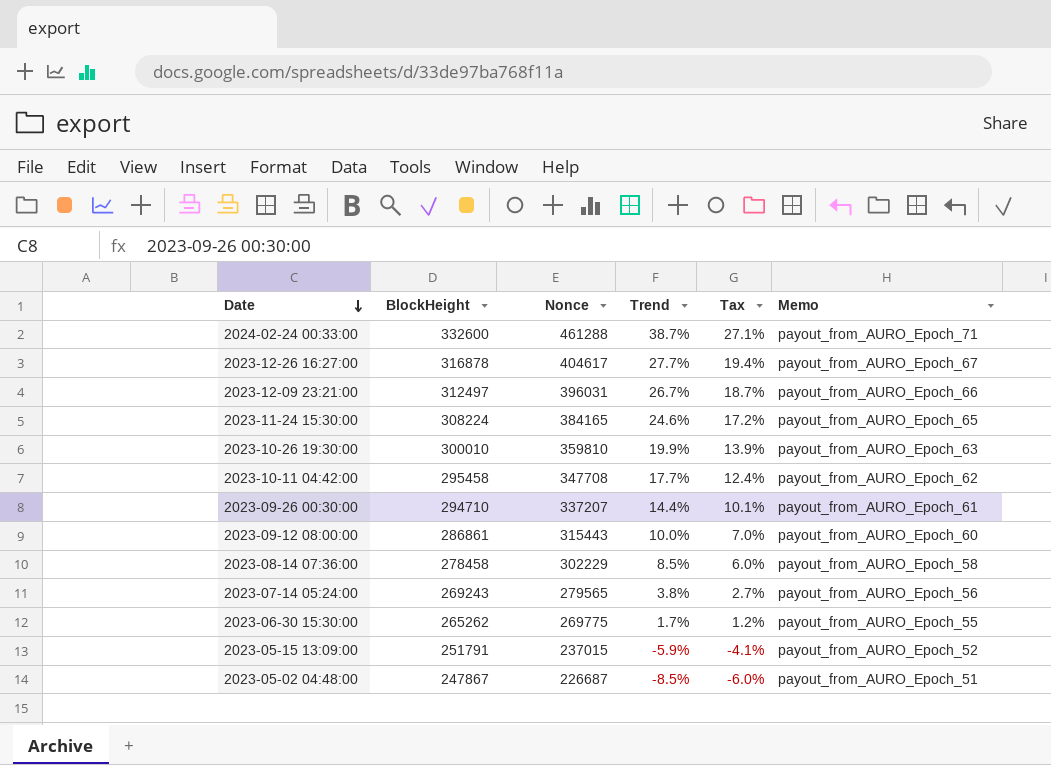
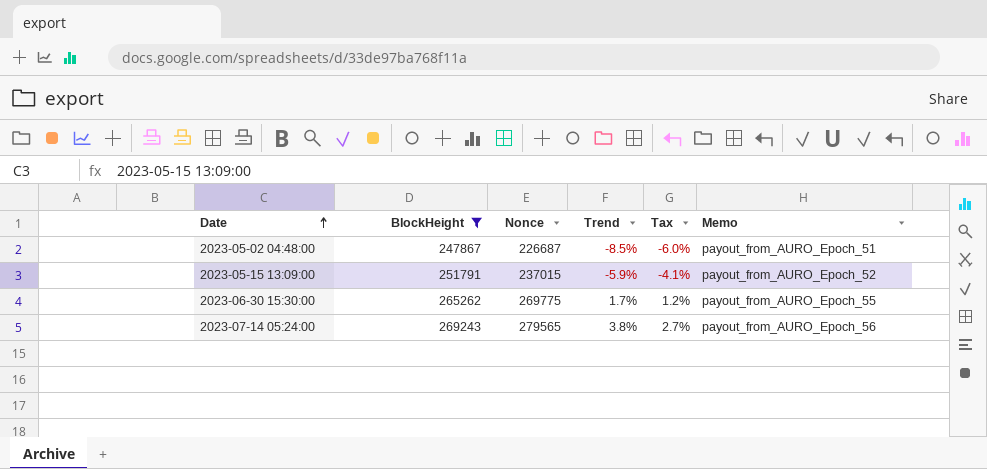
filter: none -> BlockHeight <= 269243
row order: Date descending -> Date ascending

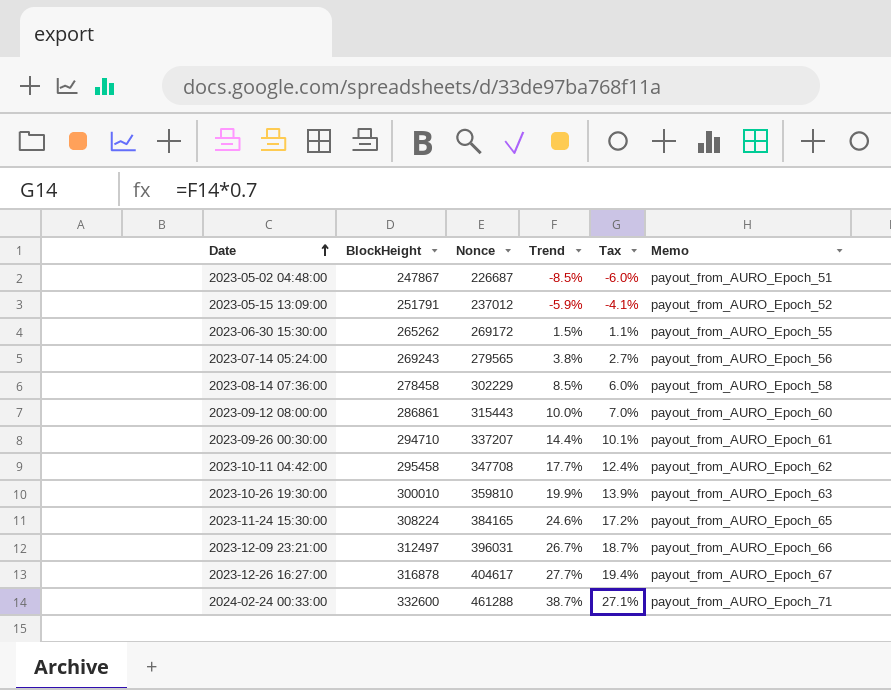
filter: BlockHeight <= 269243 -> none
2023-05-15 13:09:00 | Nonce: 237015 -> 237012
2023-06-30 15:30:00 | Nonce: 269775 -> 269172
2023-06-30 15:30:00 | Trend: 1.7% -> 1.5%
2023-06-30 15:30:00 | Tax: 1.2% -> 1.1%

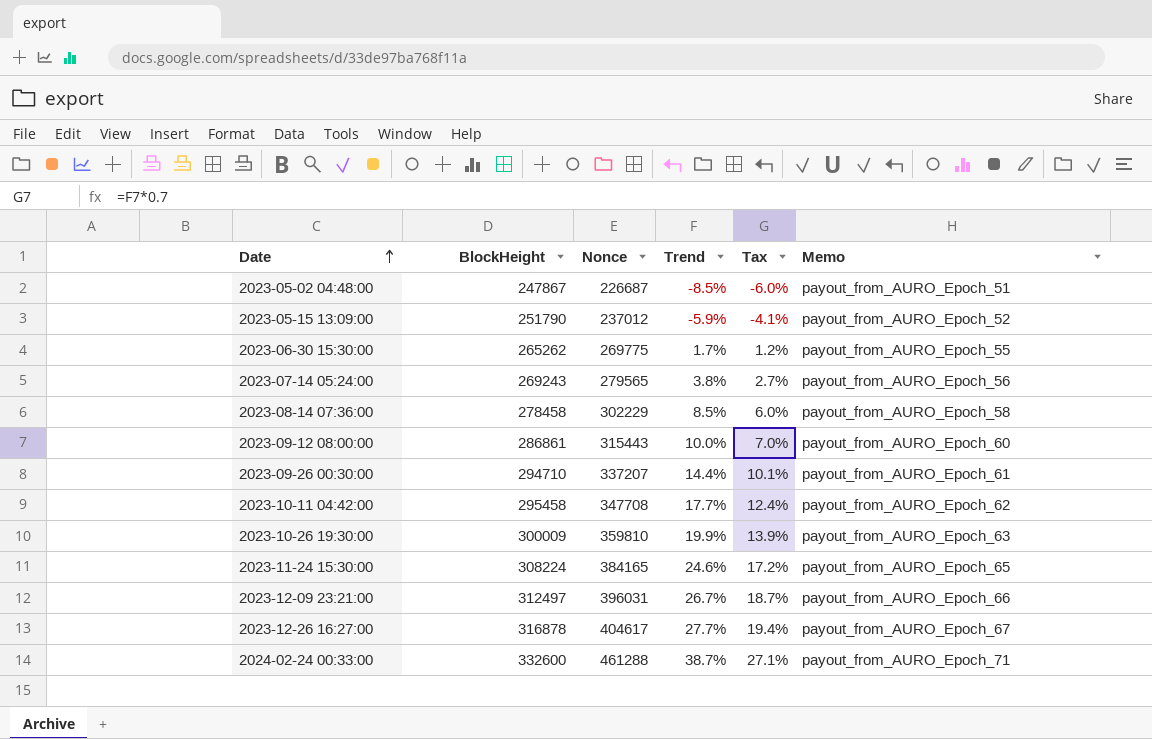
2023-05-15 13:09:00 | BlockHeight: 251791 -> 251790
2023-06-30 15:30:00 | Nonce: 269172 -> 269775
2023-06-30 15:30:00 | Trend: 1.5% -> 1.7%
2023-06-30 15:30:00 | Tax: 1.1% -> 1.2%
2023-10-26 19:30:00 | BlockHeight: 300010 -> 300009

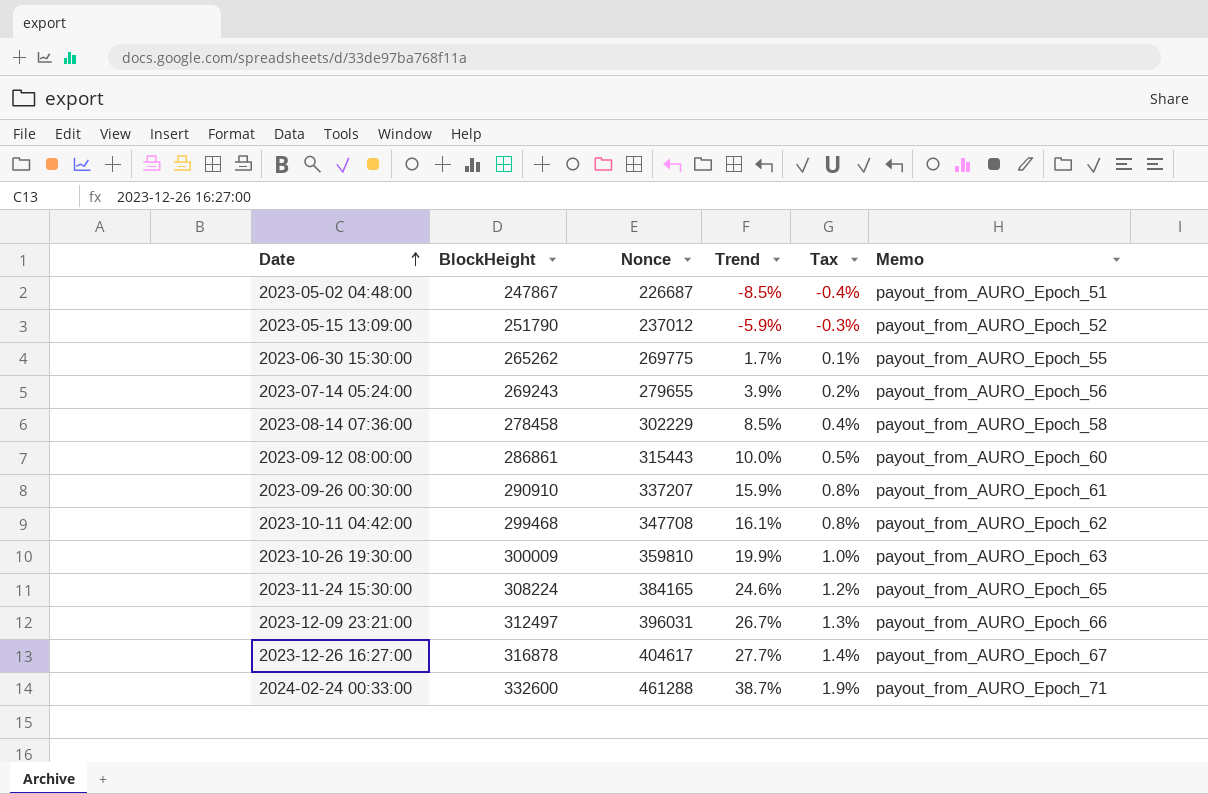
column Tax | formula: [Trend] * 0.7 -> [Trend] * 0.05
2023-07-14 05:24:00 | Nonce: 279565 -> 279655
2023-07-14 05:24:00 | Trend: 3.8% -> 3.9%
2023-09-26 00:30:00 | BlockHeight: 294710 -> 290910
2023-09-26 00:30:00 | Trend: 14.4% -> 15.9%
2023-10-11 04:42:00 | BlockHeight: 295458 -> 299468
2023-10-11 04:42:00 | Trend: 17.7% -> 16.1%

